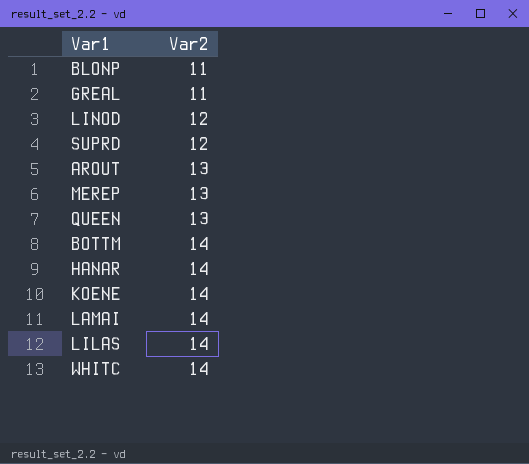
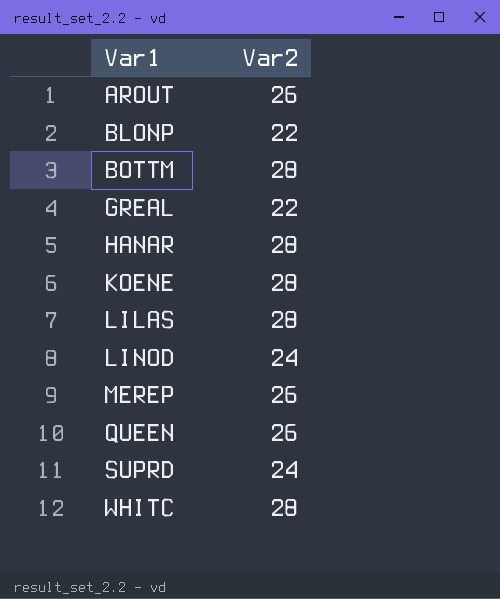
row order: Var2 ascending -> Var1 ascending
row LAMAI: 14 -> none
AROUT | Var2: 13 -> 26
BLONP | Var2: 11 -> 22
BOTTM | Var2: 14 -> 28
GREAL | Var2: 11 -> 22
HANAR | Var2: 14 -> 28
KOENE | Var2: 14 -> 28
LILAS | Var2: 14 -> 28
LINOD | Var2: 12 -> 24
MEREP | Var2: 13 -> 26
QUEEN | Var2: 13 -> 26
SUPRD | Var2: 12 -> 24
WHITC | Var2: 14 -> 28

